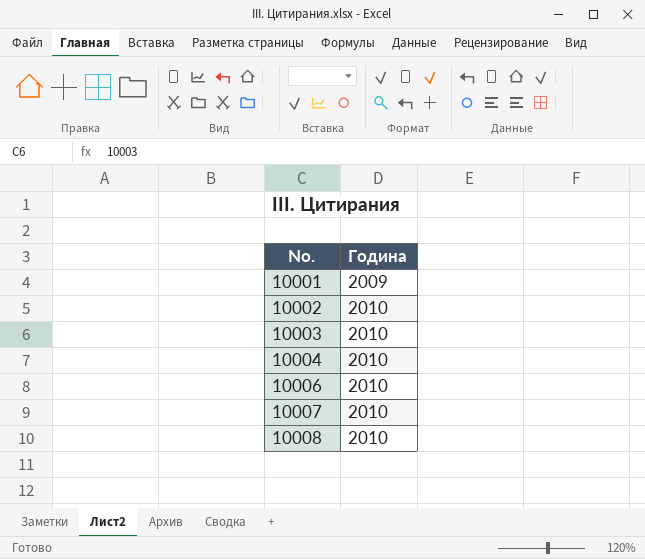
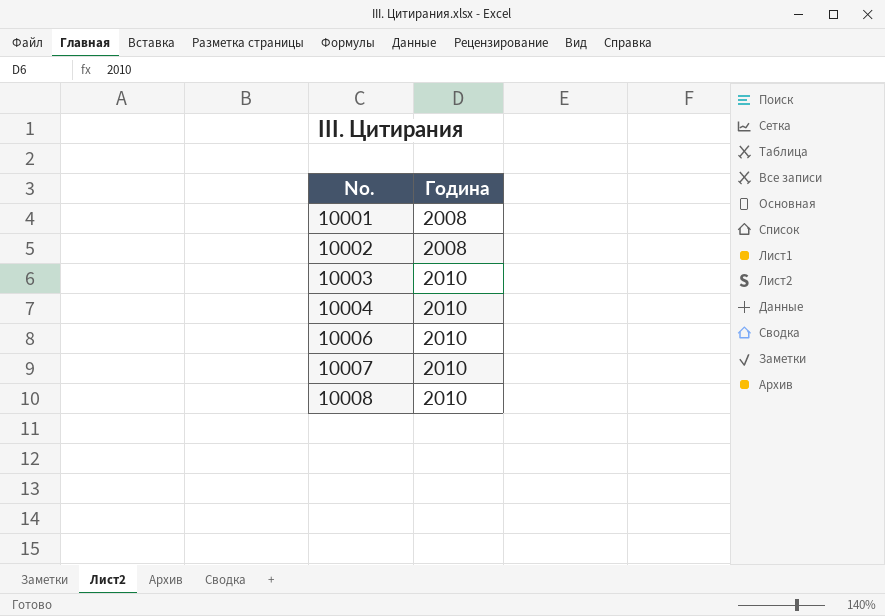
10001 | Година: 2009 -> 2008
10002 | Година: 2010 -> 2008

